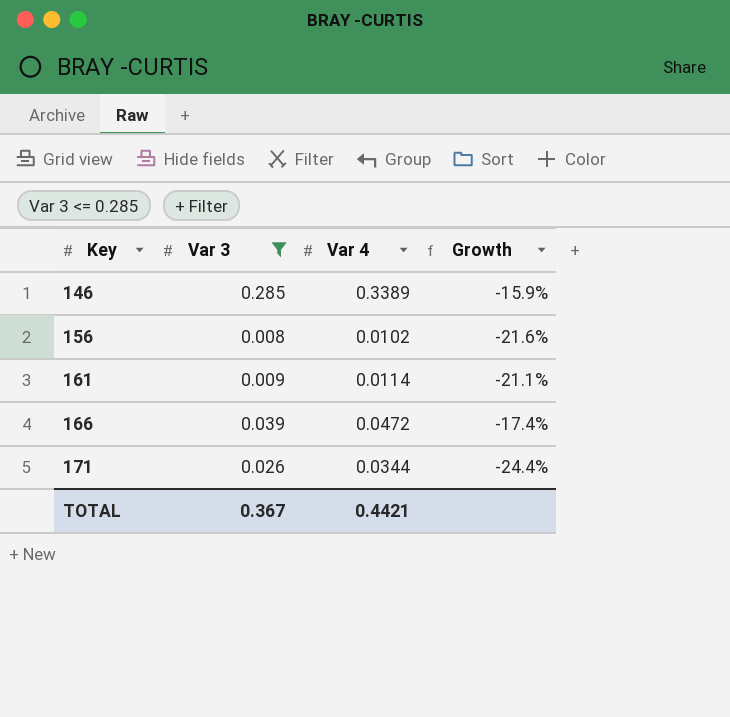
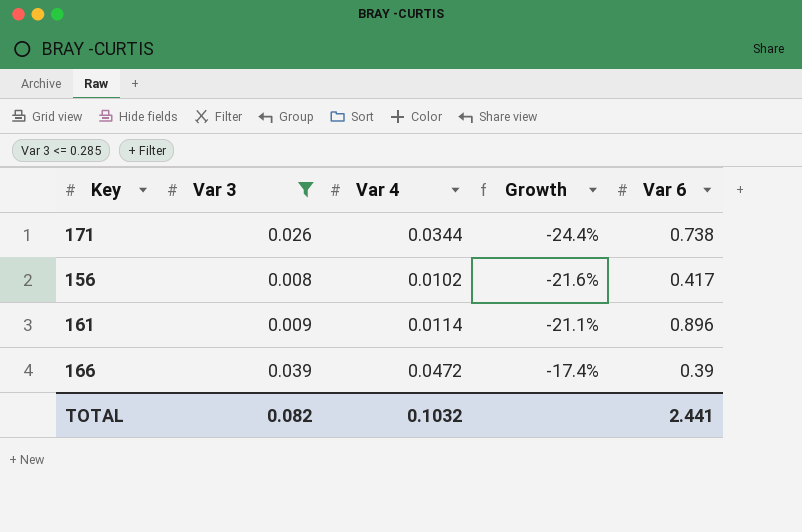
row order: Key ascending -> Growth ascending
column Var 6 | position: none -> 5
row 146: 0.285 | 0.3389 | -15.9% -> none
TOTAL | Var 3: 0.367 -> 0.082
TOTAL | Var 4: 0.4421 -> 0.1032

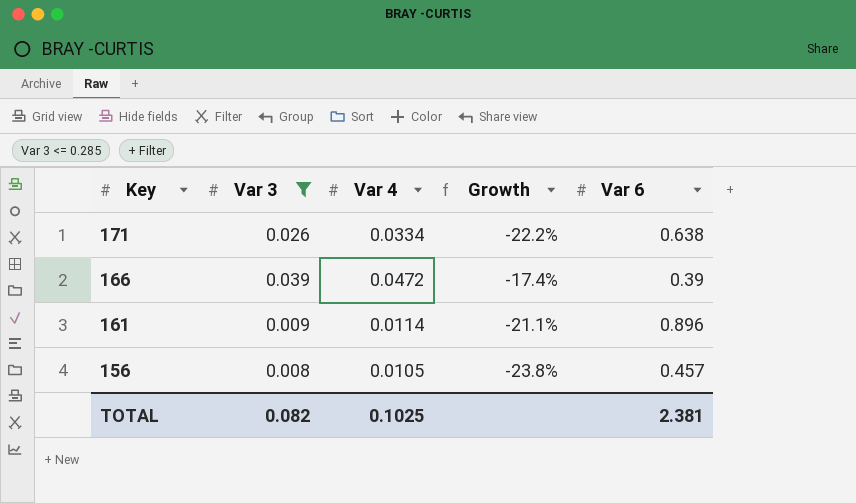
row order: Growth ascending -> Key descending
171 | Var 4: 0.0344 -> 0.0334
171 | Growth: -24.4% -> -22.2%
171 | Var 6: 0.738 -> 0.638
156 | Var 4: 0.0102 -> 0.0105
156 | Growth: -21.6% -> -23.8%
156 | Var 6: 0.417 -> 0.457
TOTAL | Var 4: 0.1032 -> 0.1025
TOTAL | Var 6: 2.441 -> 2.381

